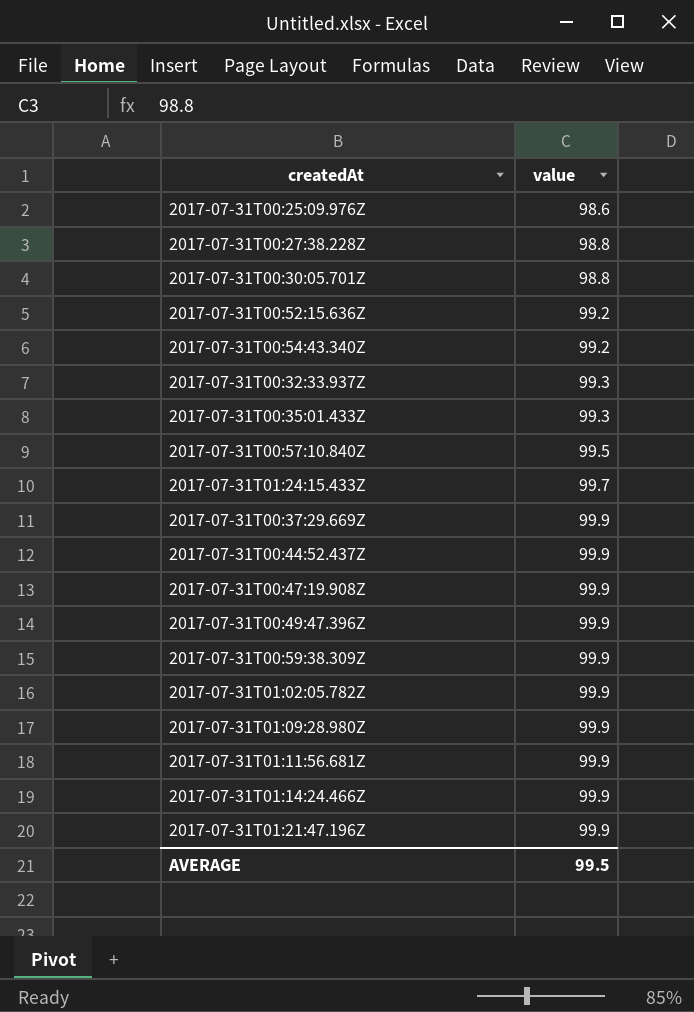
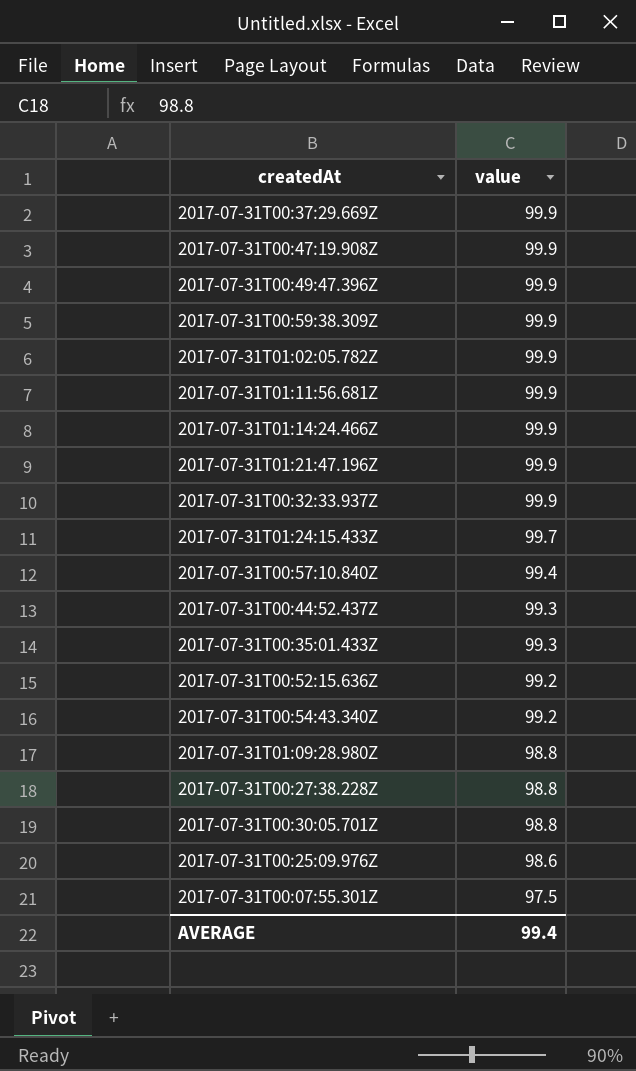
row order: value ascending -> value descending
2017-07-31T00:32:33.937Z | value: 99.3 -> 99.9
2017-07-31T00:57:10.840Z | value: 99.5 -> 99.4
2017-07-31T00:44:52.437Z | value: 99.9 -> 99.3
2017-07-31T01:09:28.980Z | value: 99.9 -> 98.8
row 2017-07-31T00:07:55.301Z: none -> 97.5
AVERAGE | value: 99.5 -> 99.4

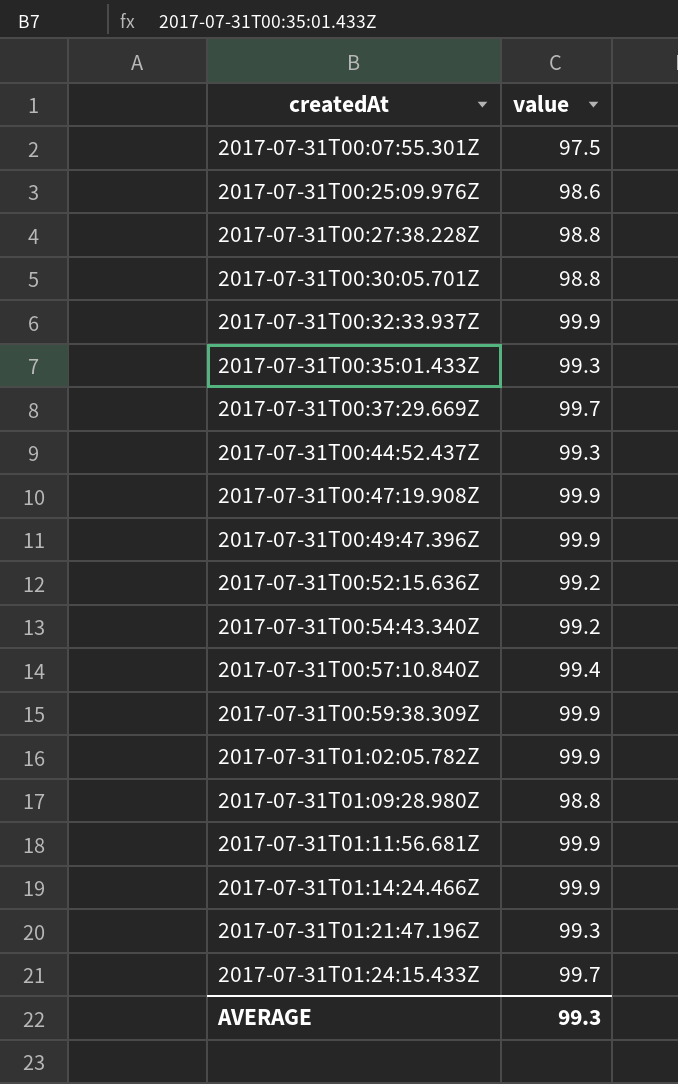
row order: value descending -> createdAt ascending
2017-07-31T00:37:29.669Z | value: 99.9 -> 99.7
2017-07-31T01:21:47.196Z | value: 99.9 -> 99.3
AVERAGE | value: 99.4 -> 99.3

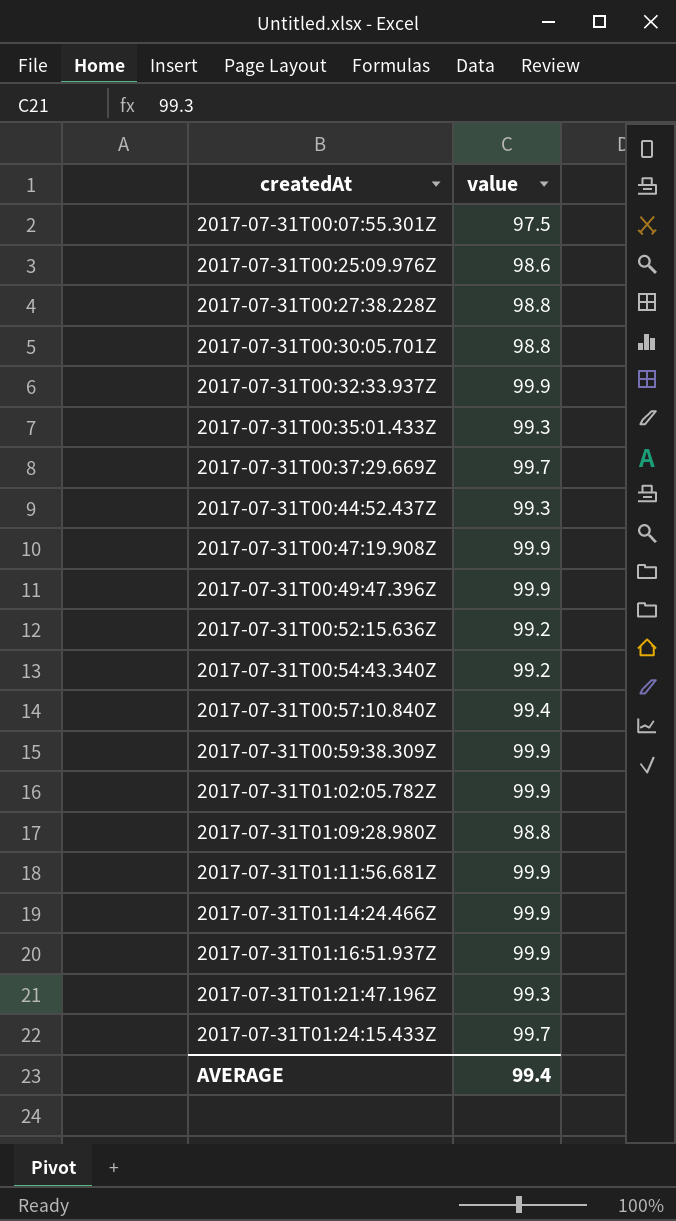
row 2017-07-31T01:16:51.937Z: none -> 99.9
AVERAGE | value: 99.3 -> 99.4

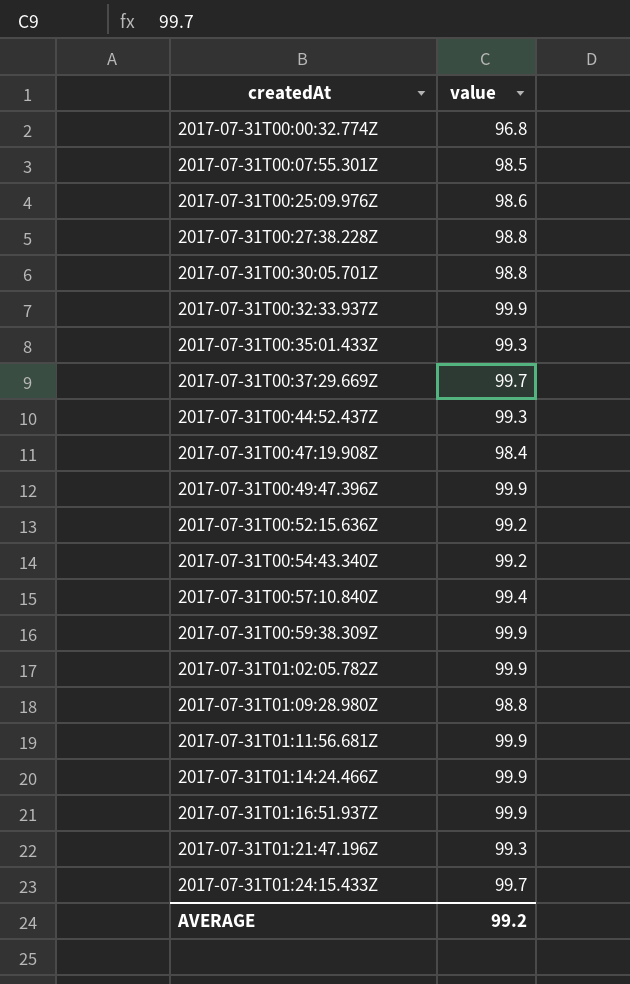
row 2017-07-31T00:00:32.774Z: none -> 96.8
2017-07-31T00:07:55.301Z | value: 97.5 -> 98.5
2017-07-31T00:47:19.908Z | value: 99.9 -> 98.4
AVERAGE | value: 99.4 -> 99.2

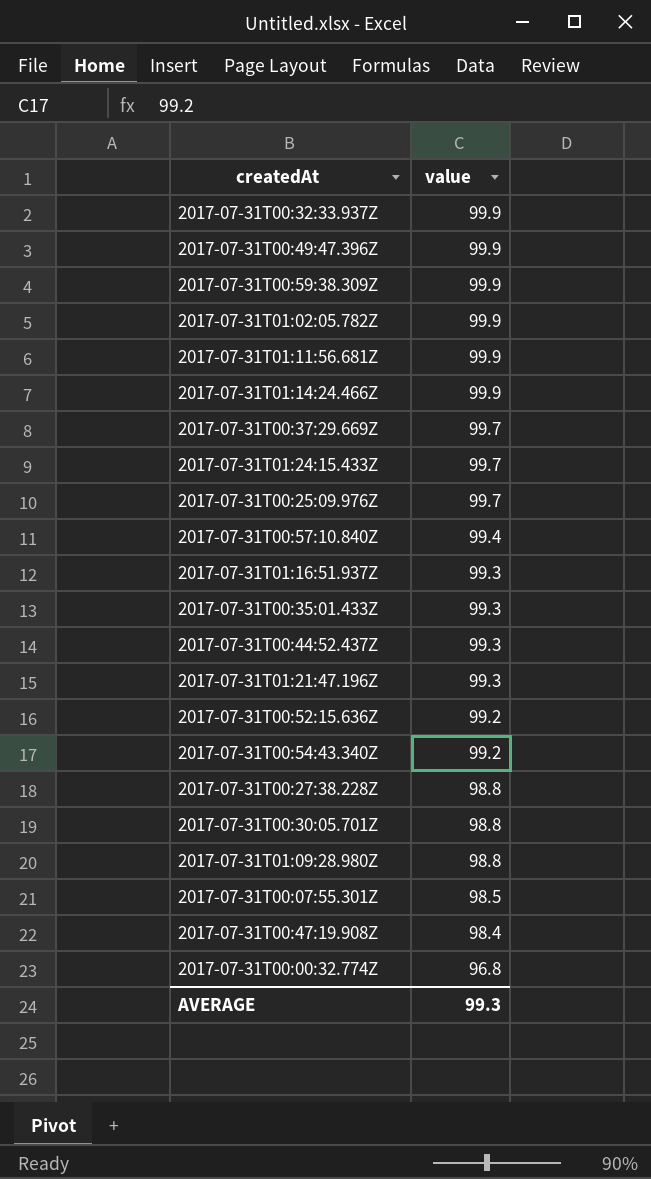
row order: createdAt ascending -> value descending
2017-07-31T00:25:09.976Z | value: 98.6 -> 99.7
2017-07-31T01:16:51.937Z | value: 99.9 -> 99.3
AVERAGE | value: 99.2 -> 99.3

